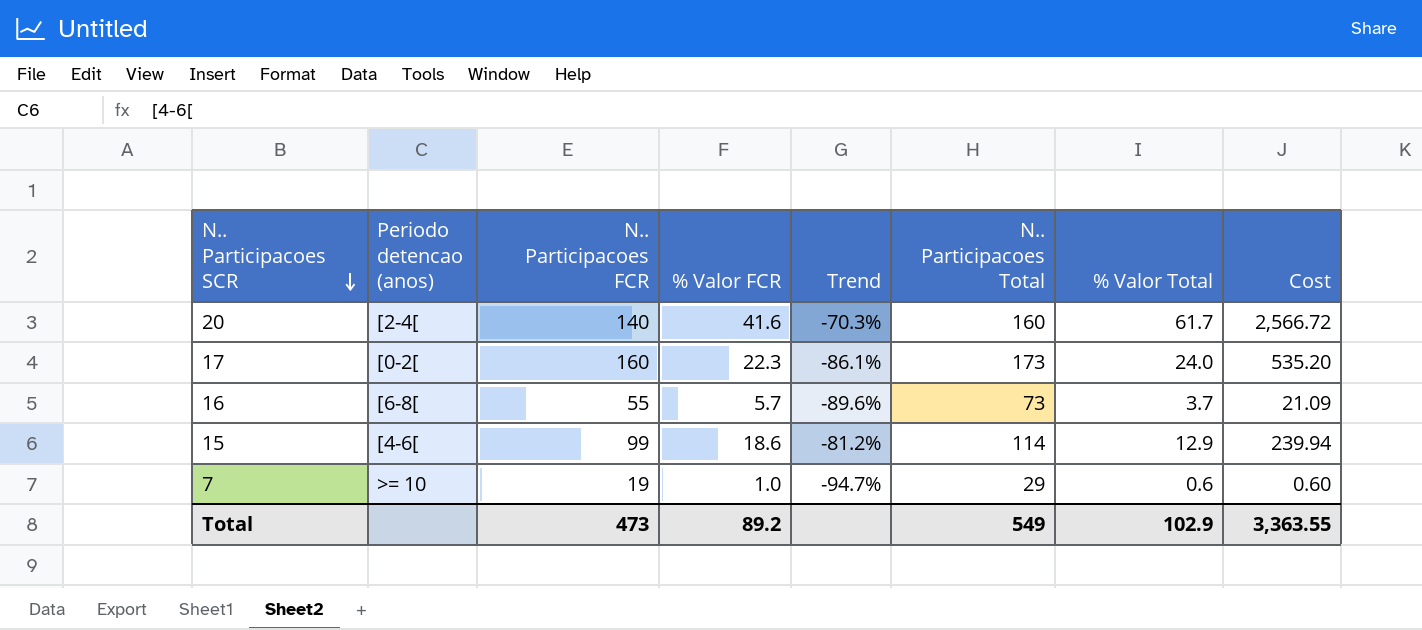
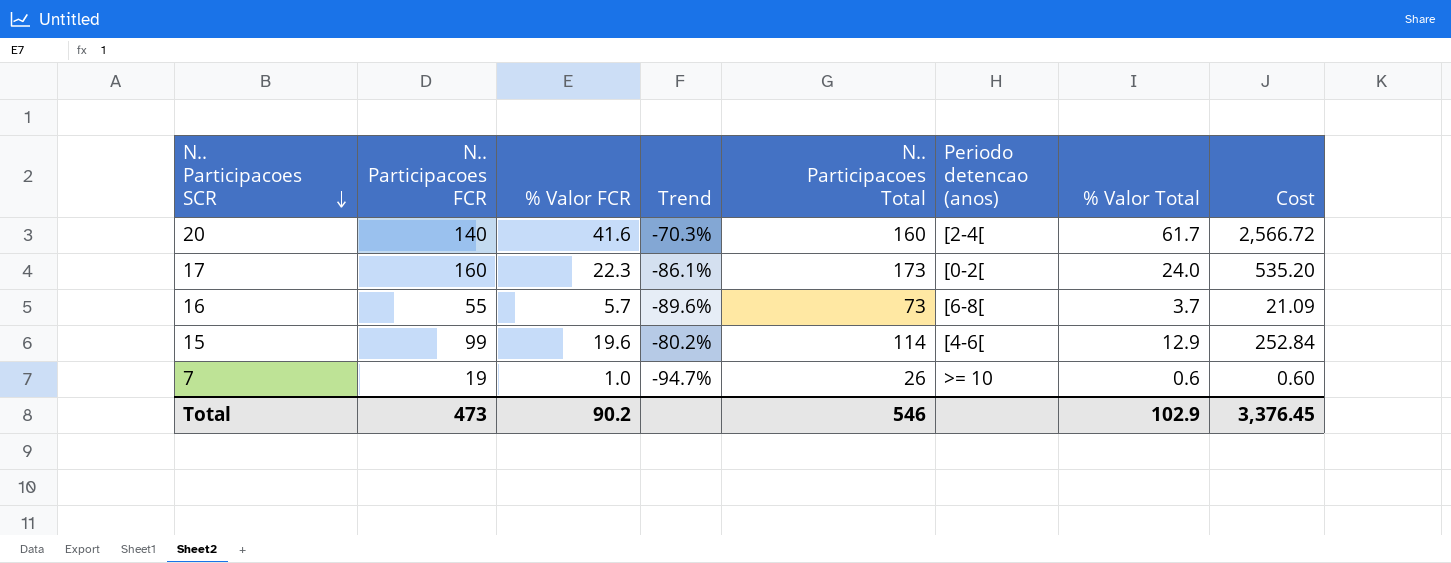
column Periodo detencao (anos) | position: 2 -> 6
15 | % Valor FCR: 18.6 -> 19.6
15 | Trend: -81.2% -> -80.2%
15 | Cost: 239.94 -> 252.84
7 | N.. Participacoes Total: 29 -> 26
Total | % Valor FCR: 89.2 -> 90.2
Total | N.. Participacoes Total: 549 -> 546
Total | Cost: 3,363.55 -> 3,376.45

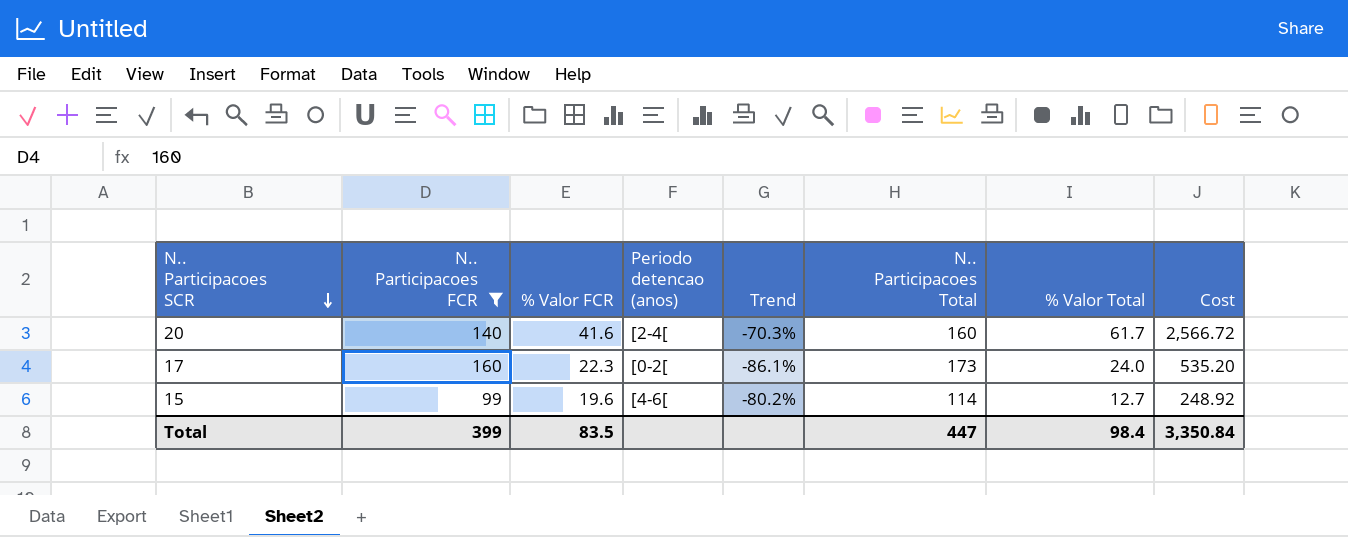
filter: none -> N.. Participacoes FCR >= 99
column Periodo detencao (anos) | position: 6 -> 4
15 | % Valor Total: 12.9 -> 12.7
15 | Cost: 252.84 -> 248.92
Total | N.. Participacoes FCR: 473 -> 399
Total | % Valor FCR: 90.2 -> 83.5
Total | N.. Participacoes Total: 546 -> 447
Total | % Valor Total: 102.9 -> 98.4
Total | Cost: 3,376.45 -> 3,350.84

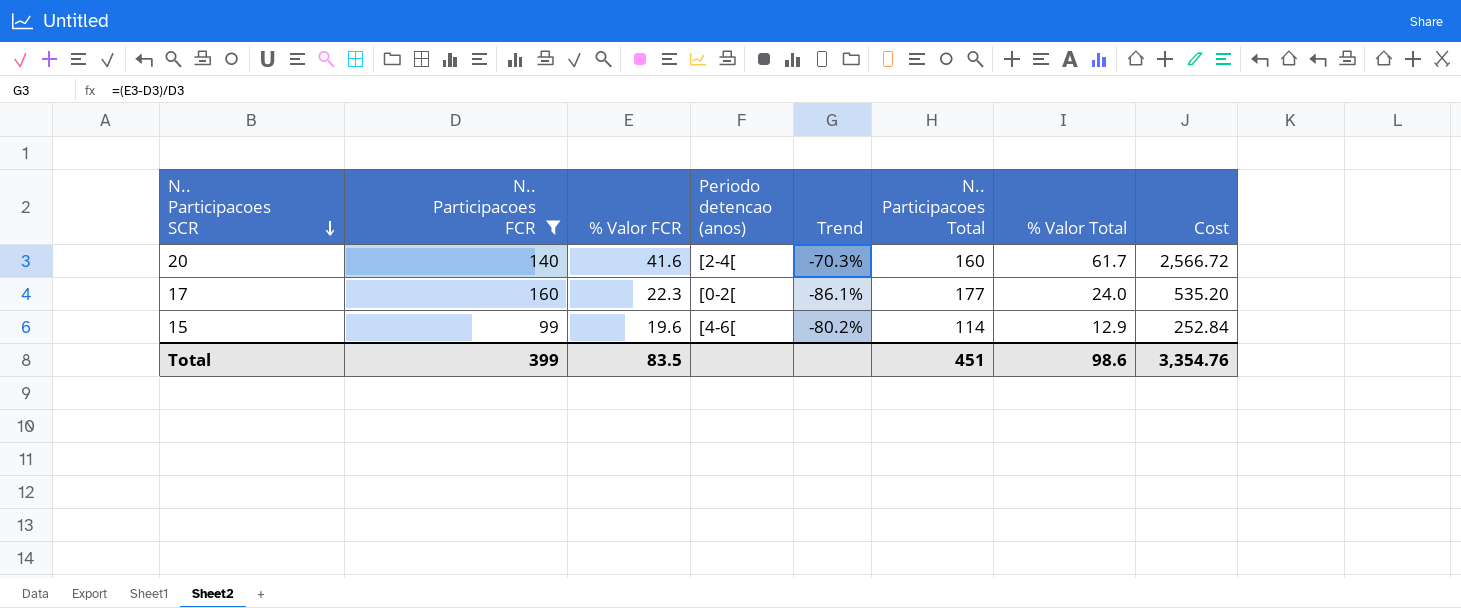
17 | N.. Participacoes Total: 173 -> 177
15 | % Valor Total: 12.7 -> 12.9
15 | Cost: 248.92 -> 252.84
Total | N.. Participacoes Total: 447 -> 451
Total | % Valor Total: 98.4 -> 98.6
Total | Cost: 3,350.84 -> 3,354.76

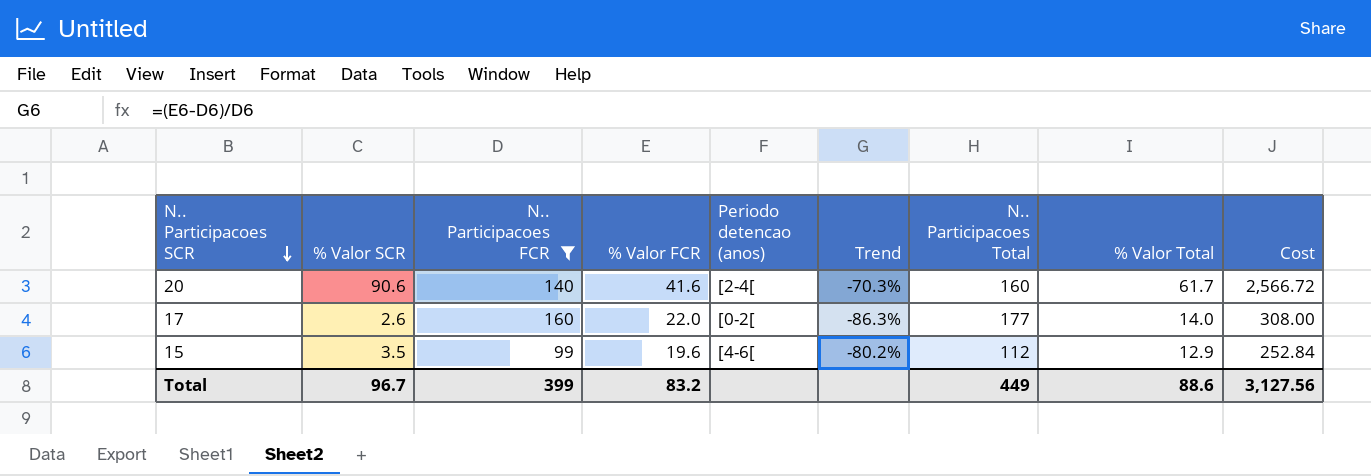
column % Valor SCR | position: none -> 2
17 | % Valor FCR: 22.3 -> 22.0
17 | Trend: -86.1% -> -86.3%
17 | % Valor Total: 24.0 -> 14.0
17 | Cost: 535.20 -> 308.00
15 | N.. Participacoes Total: 114 -> 112
Total | % Valor FCR: 83.5 -> 83.2
Total | N.. Participacoes Total: 451 -> 449
Total | % Valor Total: 98.6 -> 88.6
Total | Cost: 3,354.76 -> 3,127.56

